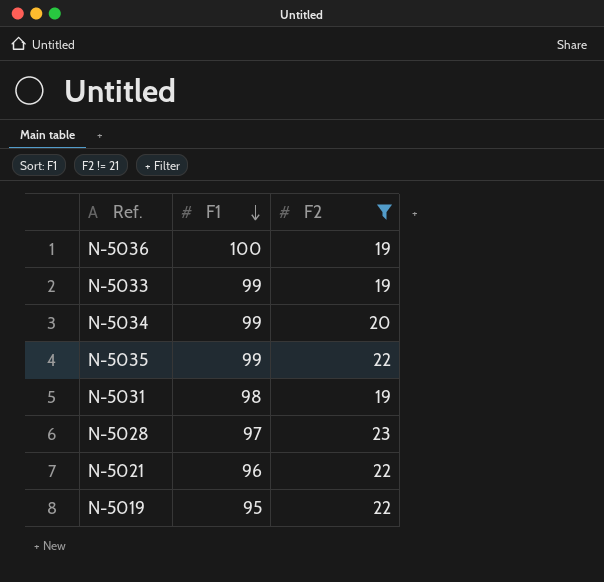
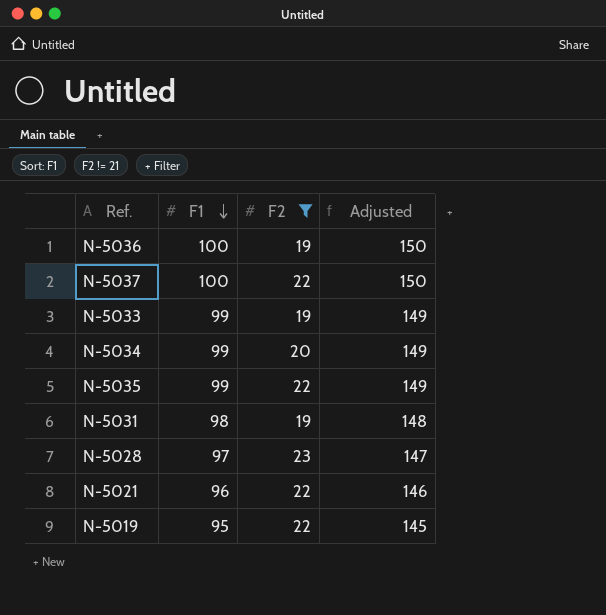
column Adjusted | formula: none -> [F1] + 50
row N-5037: none -> 100 | 22 | 150

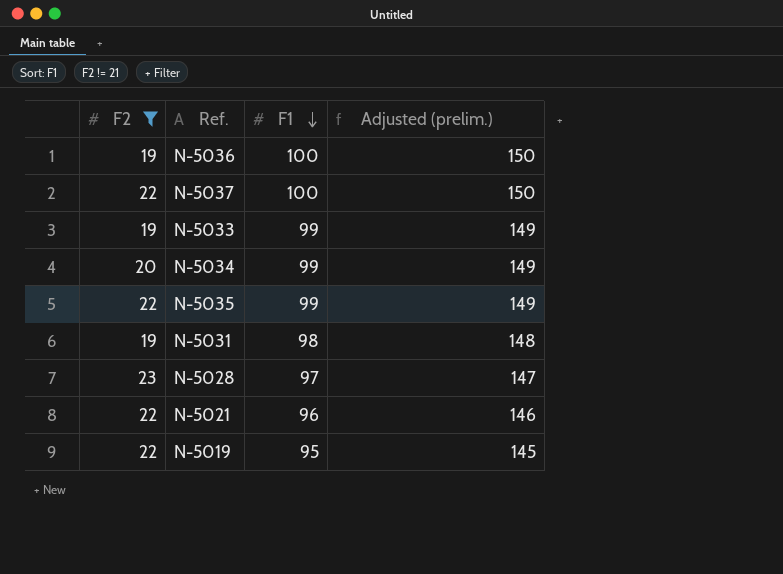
column F2 | position: 3 -> 1
column name: Adjusted -> Adjusted (prelim.)

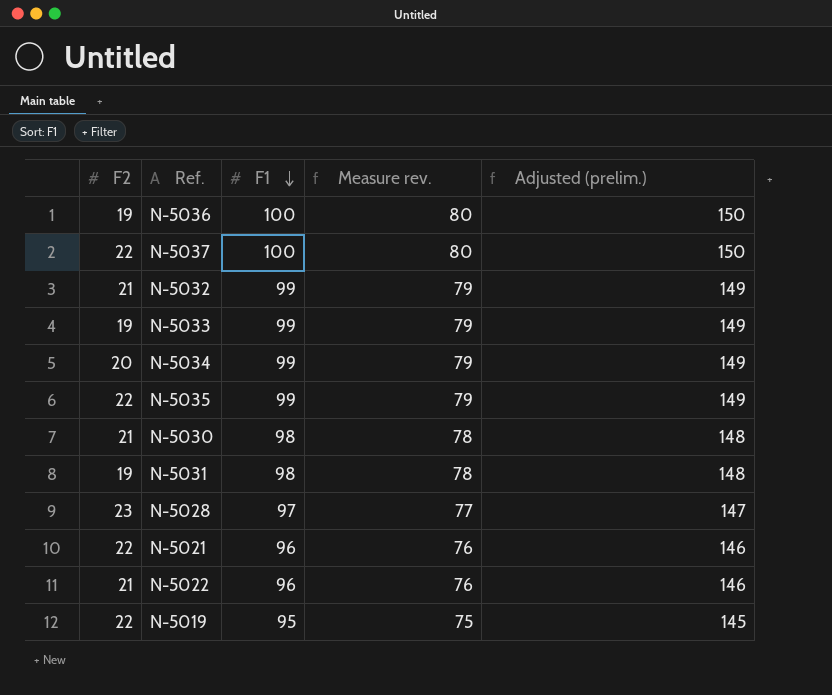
filter: F2 != 21 -> none
column Measure rev. | formula: none -> [F1] - 20

